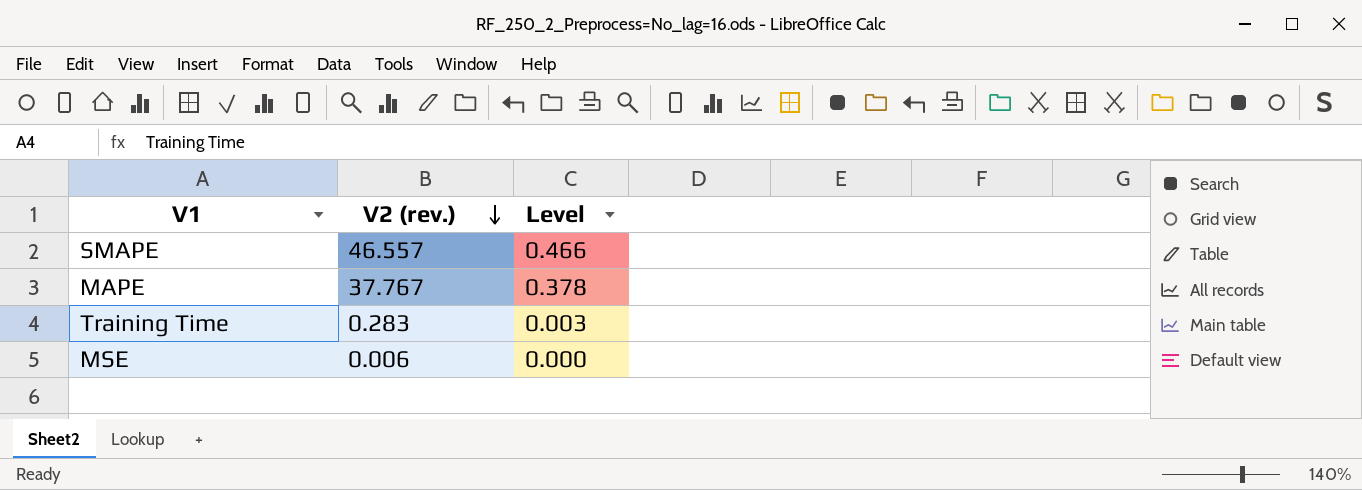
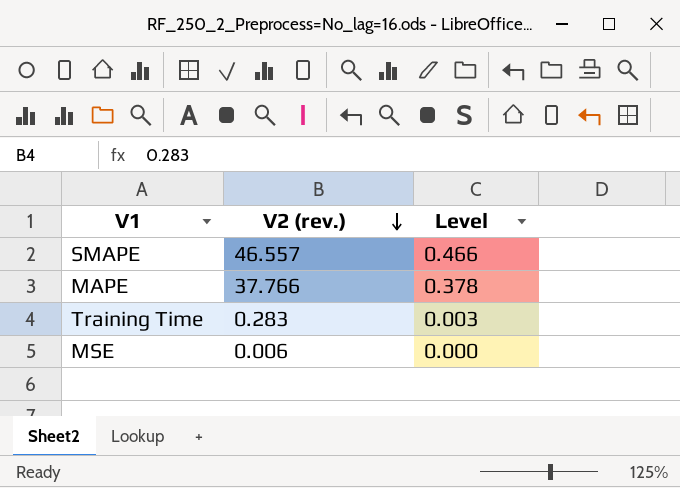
MAPE | V2 (rev.): 37.767 -> 37.766

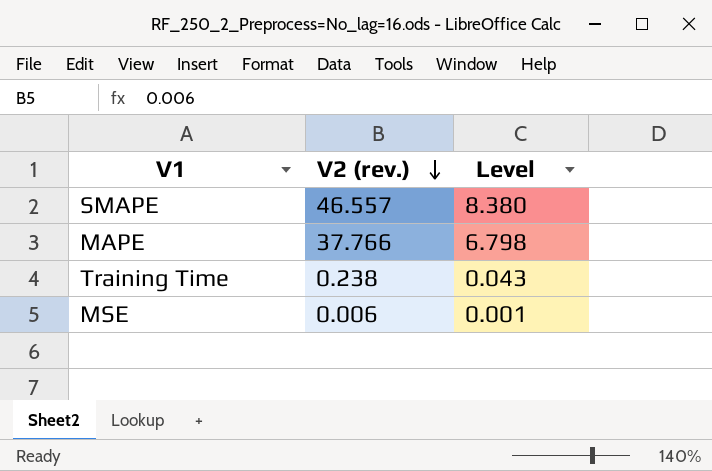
column Level | formula: [V2 (rev.)] * 0.01 -> [V2 (rev.)] * 0.18
Training Time | V2 (rev.): 0.283 -> 0.238

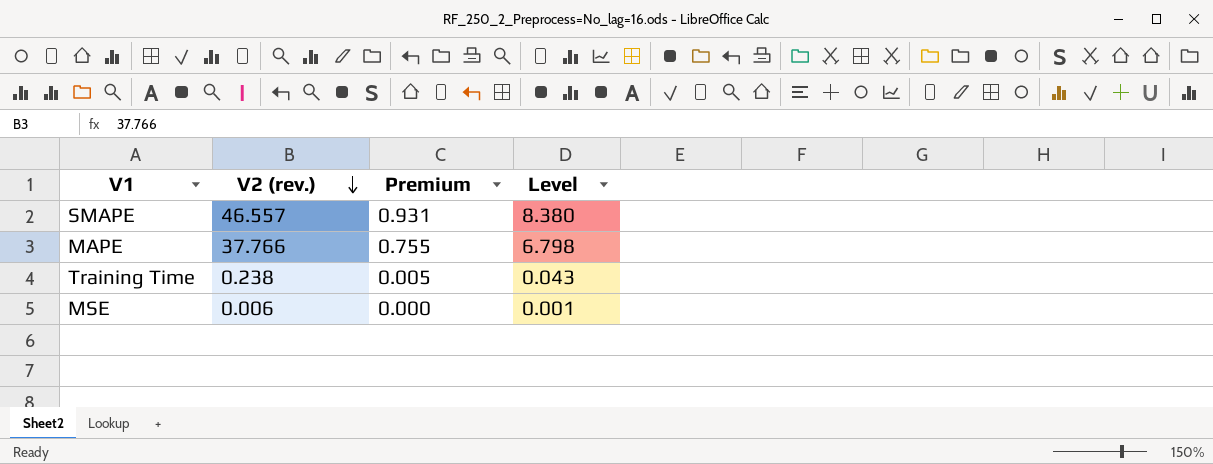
column Premium | formula: none -> [V2 (rev.)] * 0.02

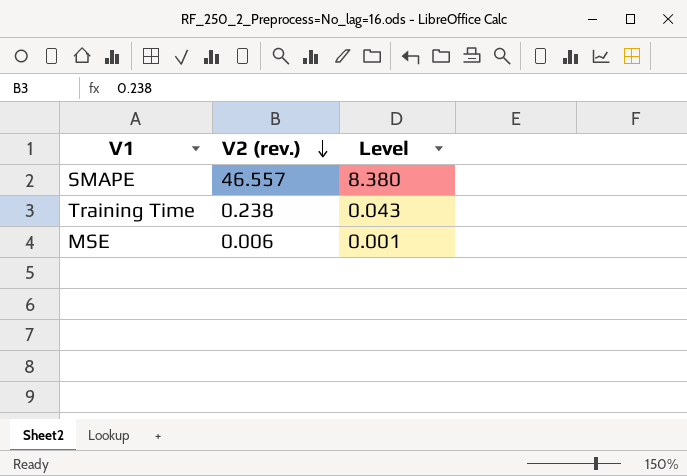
column Premium | formula: [V2 (rev.)] * 0.02 -> none
row MAPE: 37.766 | 0.755 | 6.798 -> none

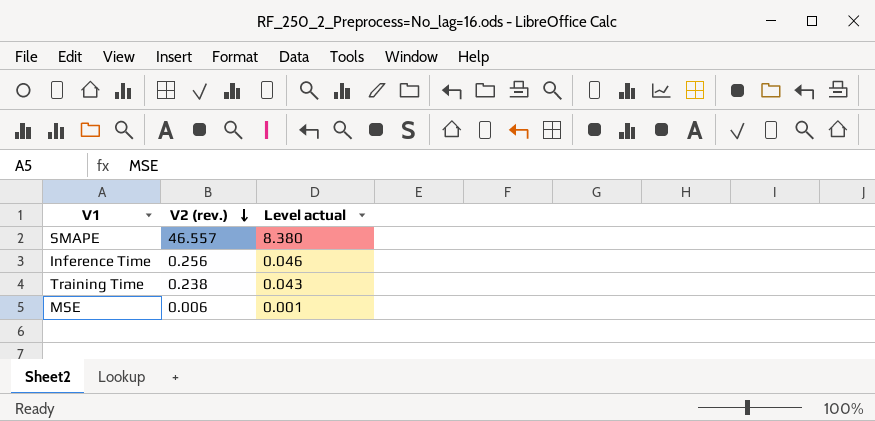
column name: Level -> Level actual
row Inference Time: none -> 0.256 | 0.046

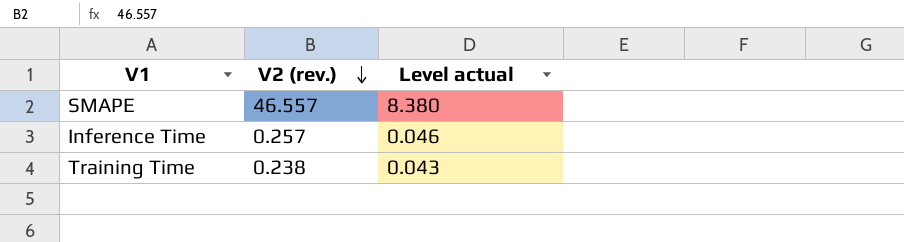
row MSE: 0.006 | 0.001 -> none
Inference Time | V2 (rev.): 0.256 -> 0.257

